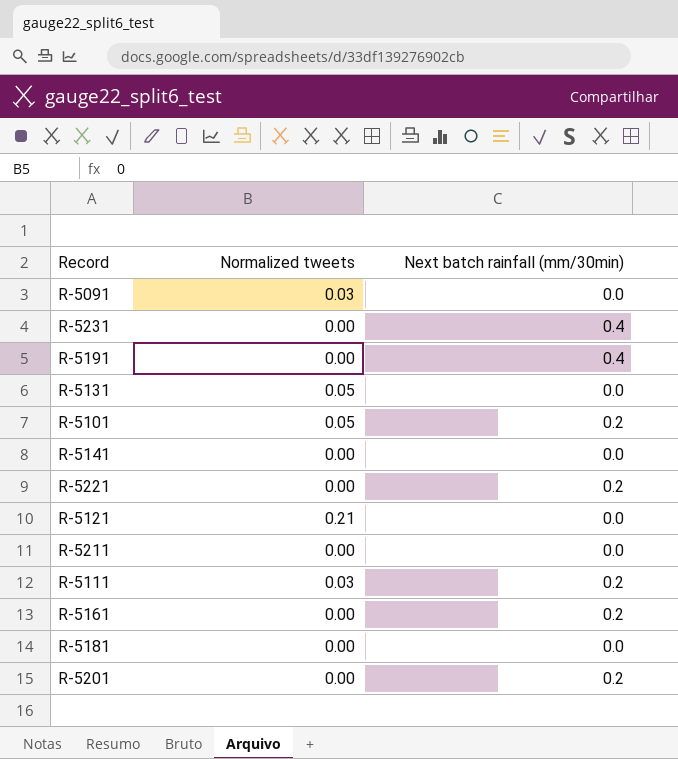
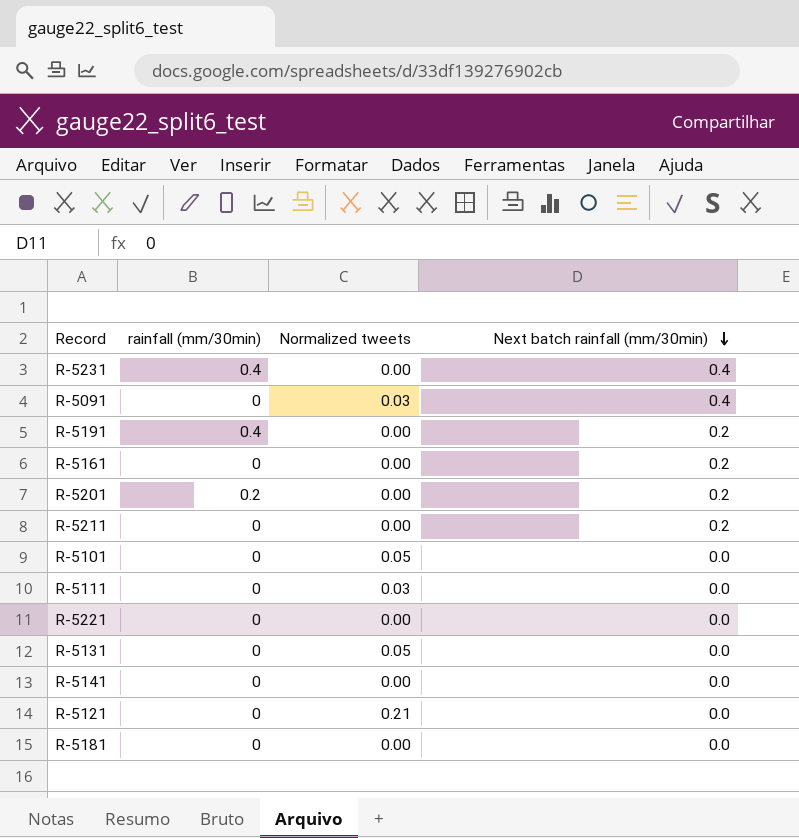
row order: none -> Next batch rainfall (mm/30min) descending
column rainfall (mm/30min) | position: none -> 2
R-5091 | Next batch rainfall (mm/30min): 0.0 -> 0.4
R-5191 | Next batch rainfall (mm/30min): 0.4 -> 0.2
R-5211 | Next batch rainfall (mm/30min): 0.0 -> 0.2
R-5101 | Next batch rainfall (mm/30min): 0.2 -> 0.0
R-5111 | Next batch rainfall (mm/30min): 0.2 -> 0.0
R-5221 | Next batch rainfall (mm/30min): 0.2 -> 0.0

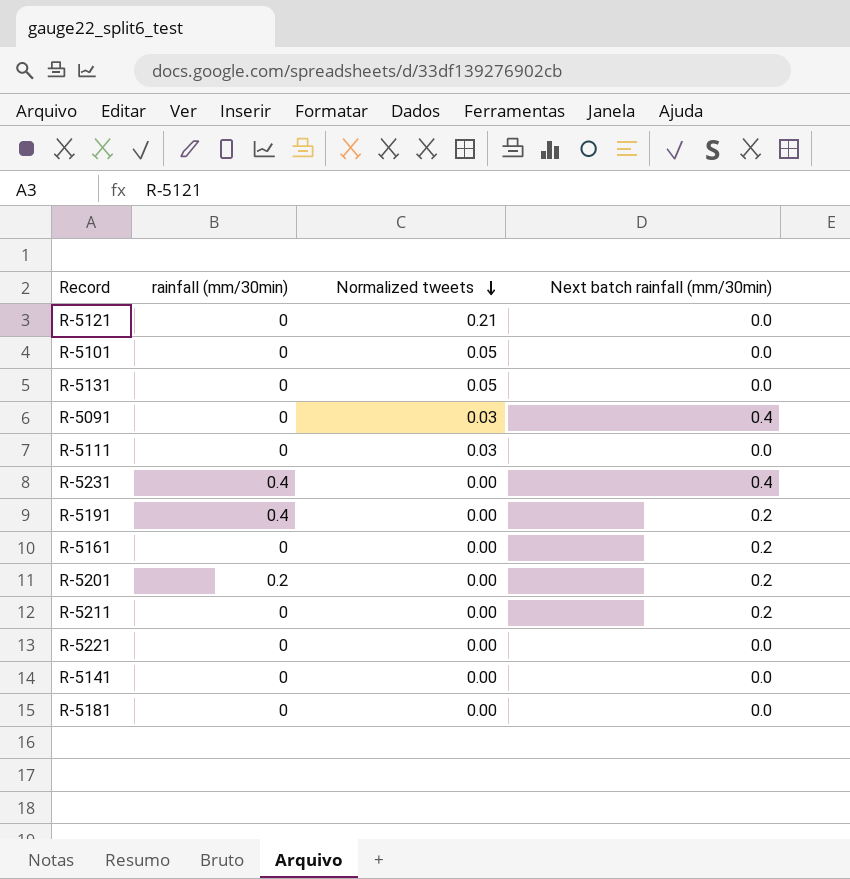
row order: Next batch rainfall (mm/30min) descending -> Normalized tweets descending

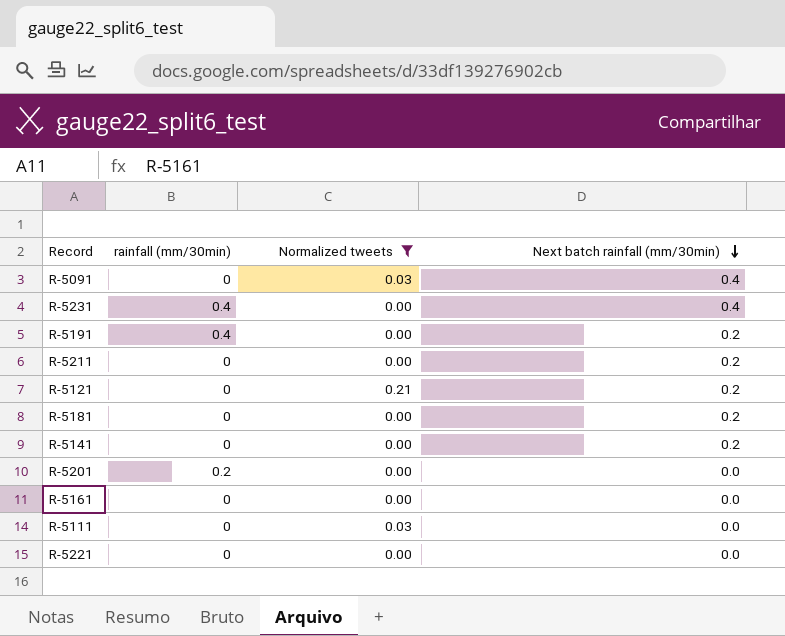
filter: none -> Normalized tweets != 0.05
row order: Normalized tweets descending -> Next batch rainfall (mm/30min) descending
R-5121 | Next batch rainfall (mm/30min): 0.0 -> 0.2
R-5181 | Next batch rainfall (mm/30min): 0.0 -> 0.2
R-5141 | Next batch rainfall (mm/30min): 0.0 -> 0.2
R-5201 | Next batch rainfall (mm/30min): 0.2 -> 0.0
R-5161 | Next batch rainfall (mm/30min): 0.2 -> 0.0

